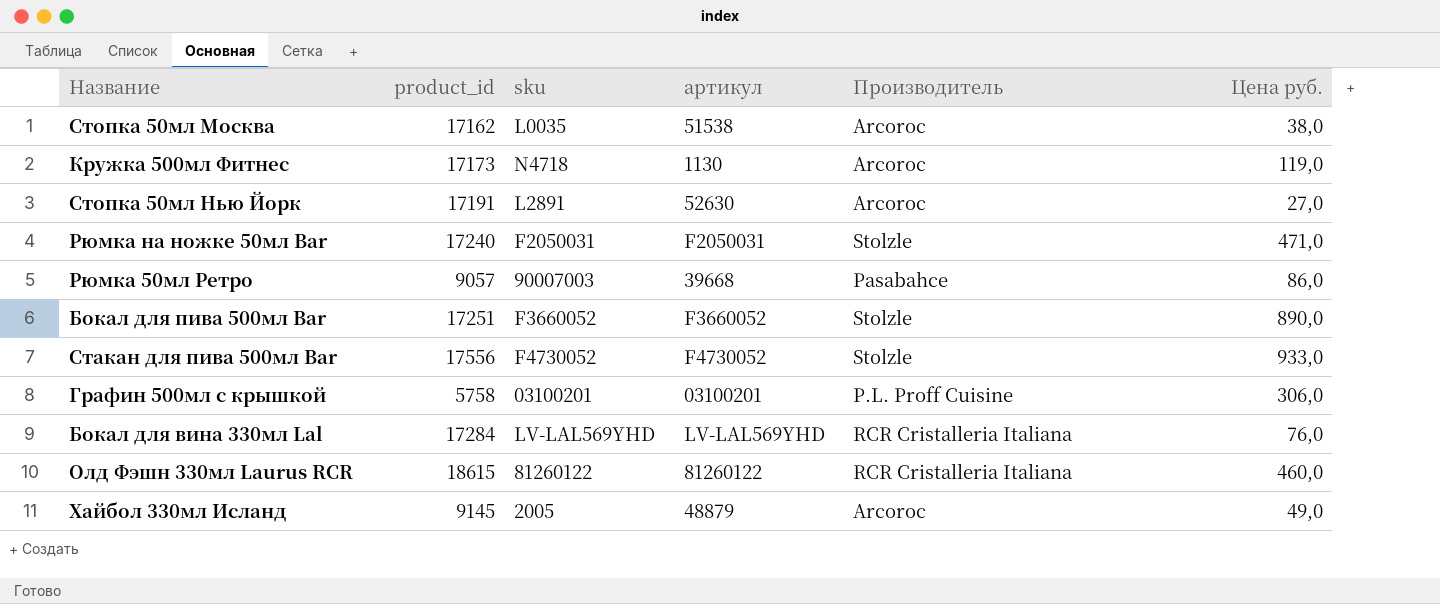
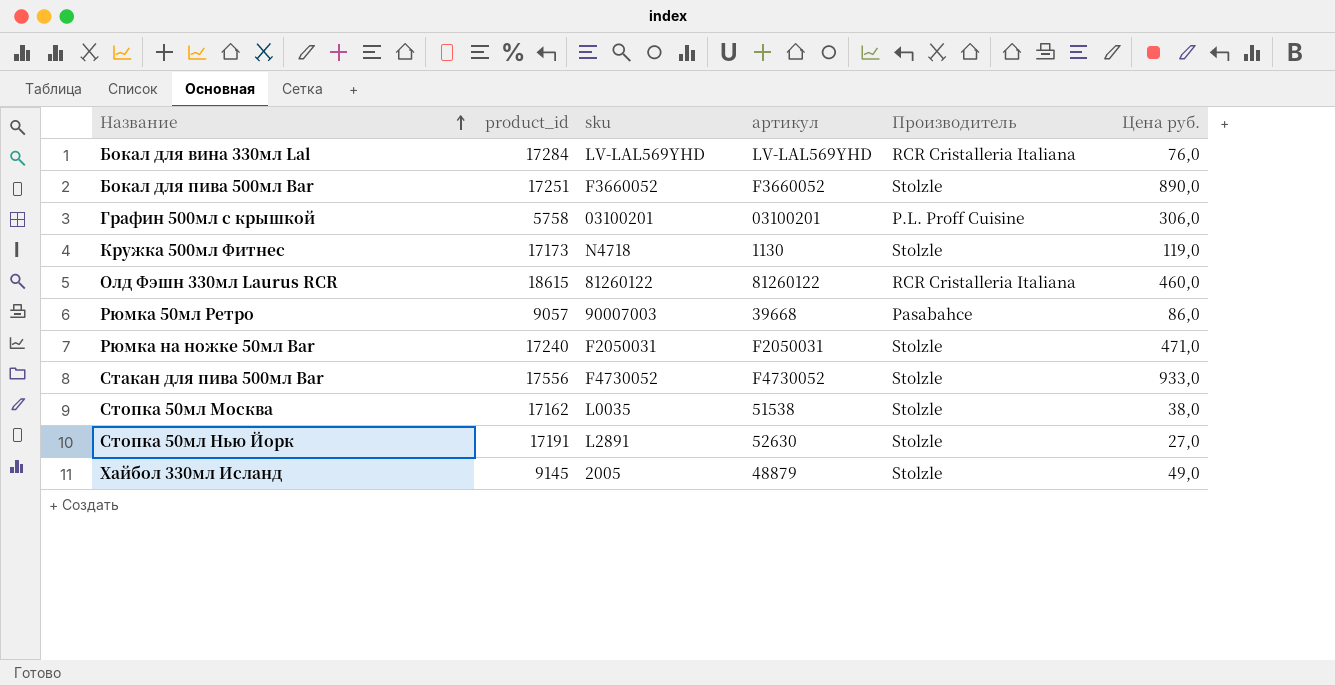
row order: none -> Название ascending
Кружка 500мл Фитнес | Производитель: Arcoroc -> Stolzle
Стопка 50мл Москва | Производитель: Arcoroc -> Stolzle
Стопка 50мл Нью Йорк | Производитель: Arcoroc -> Stolzle
Хайбол 330мл Исланд | Производитель: Arcoroc -> Stolzle

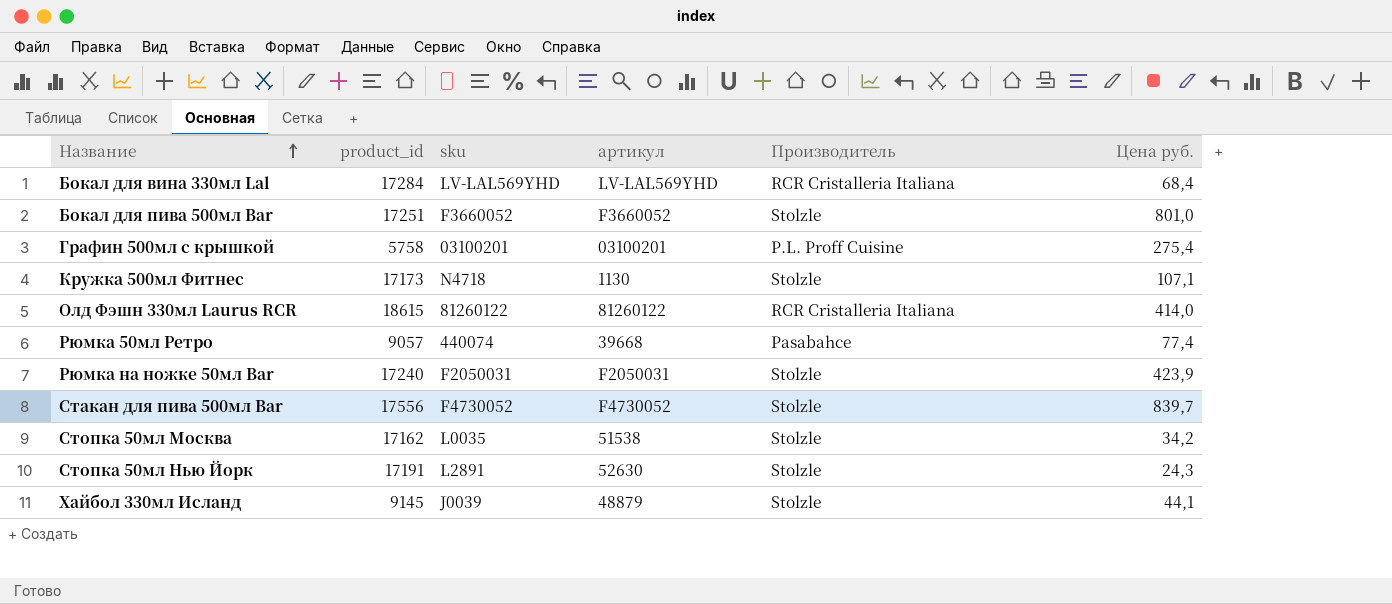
Бокал для вина 330мл Lal | Цена руб.: 76,0 -> 68,4
Бокал для пива 500мл Bar | Цена руб.: 890,0 -> 801,0
Графин 500мл с крышкой | Цена руб.: 306,0 -> 275,4
Кружка 500мл Фитнес | Цена руб.: 119,0 -> 107,1
Олд Фэшн 330мл Laurus RCR | Цена руб.: 460,0 -> 414,0
Рюмка 50мл Ретро | sku: 90007003 -> 440074
Рюмка 50мл Ретро | Цена руб.: 86,0 -> 77,4
Рюмка на ножке 50мл Bar | Цена руб.: 471,0 -> 423,9
Стакан для пива 500мл Bar | Цена руб.: 933,0 -> 839,7
Стопка 50мл Москва | Цена руб.: 38,0 -> 34,2
Стопка 50мл Нью Йорк | Цена руб.: 27,0 -> 24,3
Хайбол 330мл Исланд | sku: 2005 -> J0039
Хайбол 330мл Исланд | Цена руб.: 49,0 -> 44,1

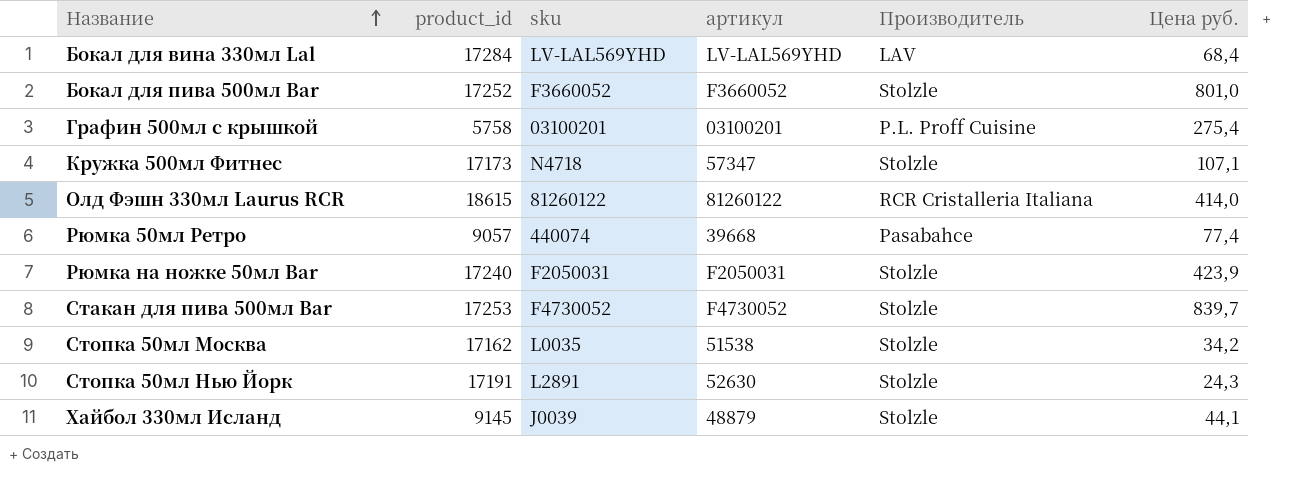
Бокал для вина 330мл Lal | Производитель: RCR Cristalleria Italiana -> LAV
Бокал для пива 500мл Bar | product_id: 17251 -> 17252
Кружка 500мл Фитнес | артикул: 1130 -> 57347
Стакан для пива 500мл Bar | product_id: 17556 -> 17253

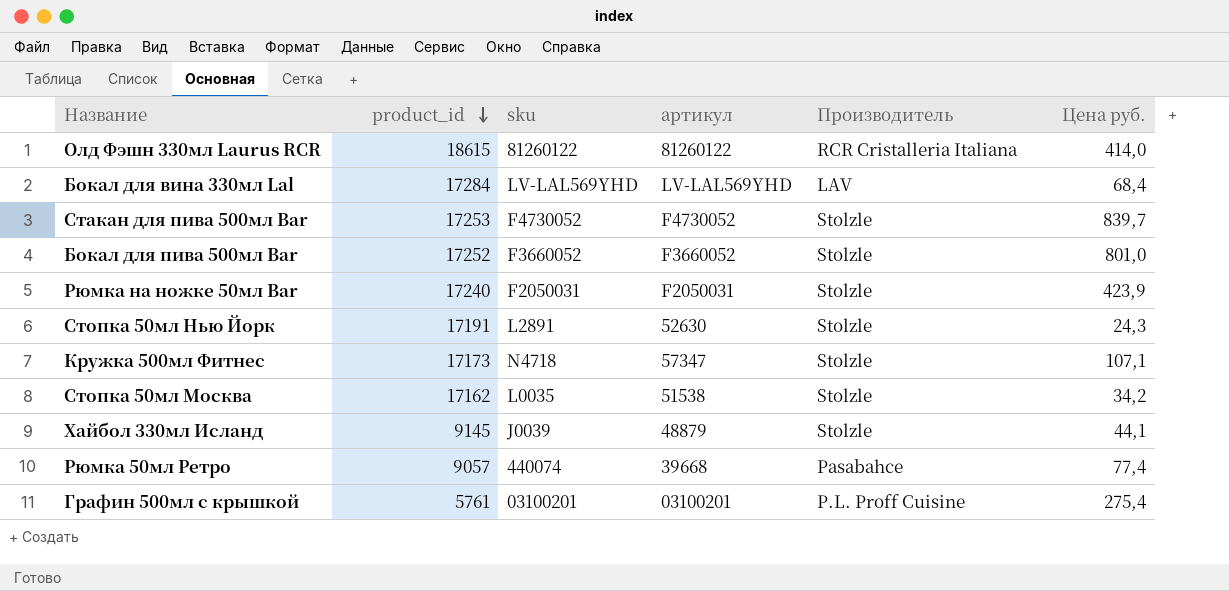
row order: Название ascending -> product_id descending
Графин 500мл с крышкой | product_id: 5758 -> 5761

